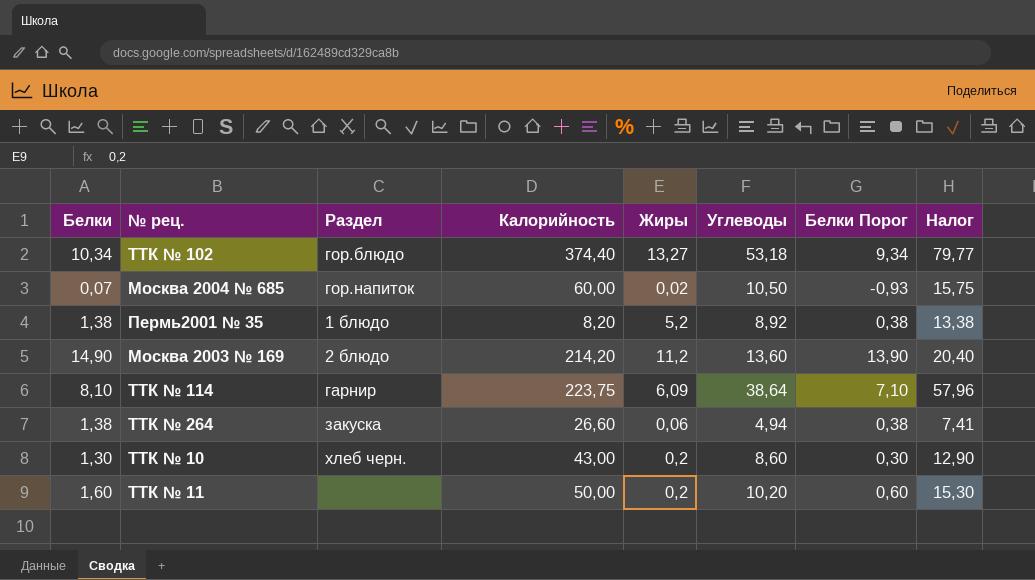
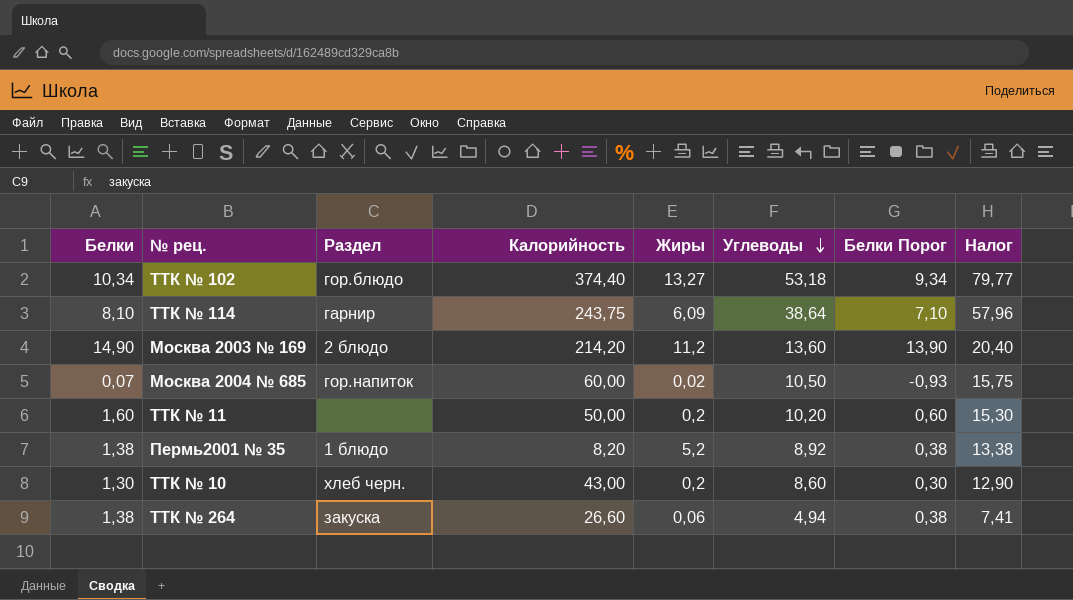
row order: none -> Углеводы descending
ТТК № 114 | Калорийность: 223,75 -> 243,75

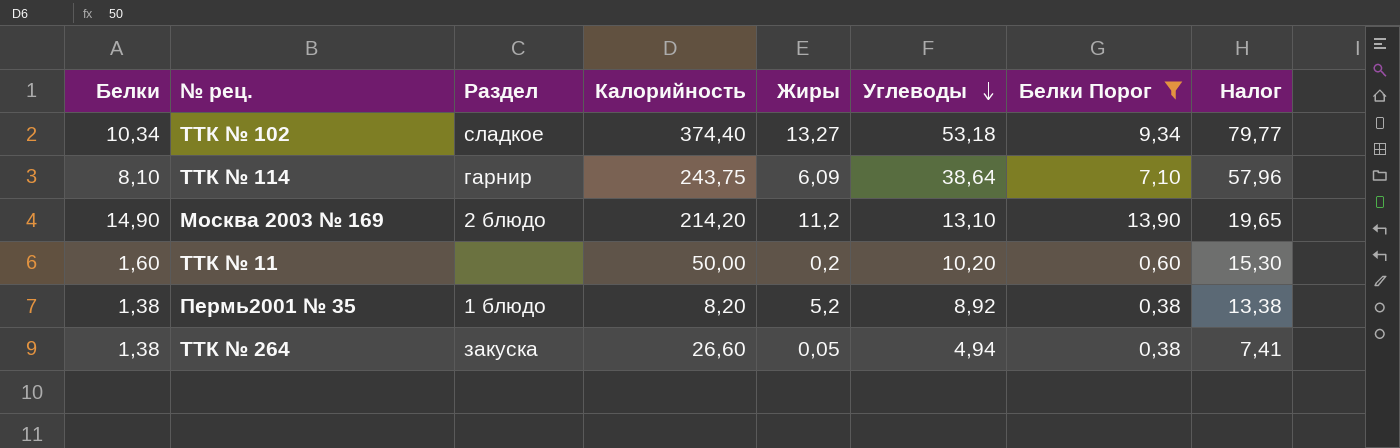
filter: none -> Белки Порог >= 0,38
ТТК № 102 | Раздел: гор.блюдо -> сладкое
Москва 2003 № 169 | Углеводы: 13,60 -> 13,10
Москва 2003 № 169 | Налог: 20,40 -> 19,65
ТТК № 264 | Жиры: 0,06 -> 0,05

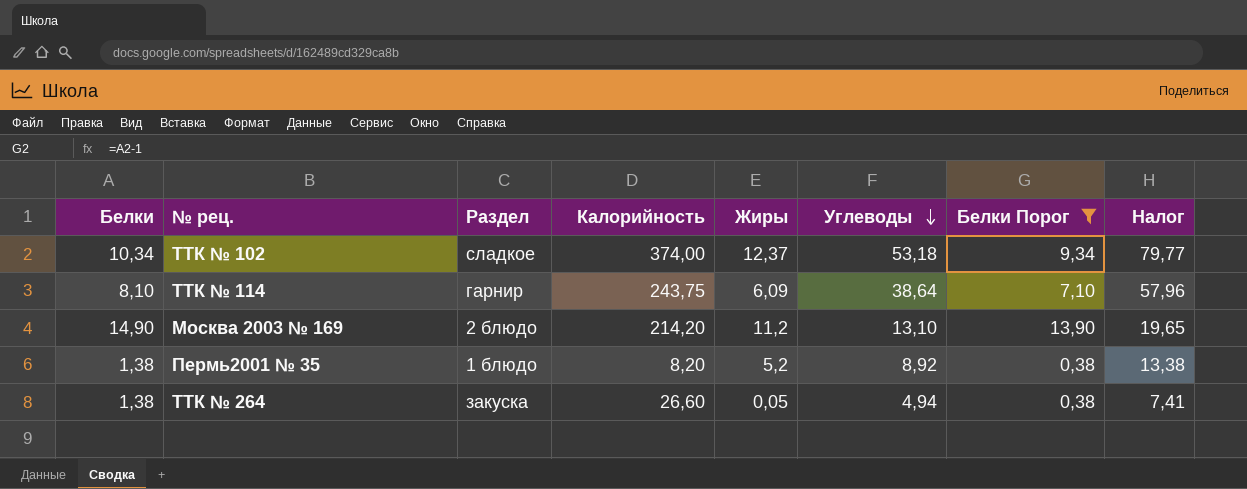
row ТТК № 11: 1,60 | none | 50,00 | 0,2 | 10,20 | 0,60 | 15,30 -> none
ТТК № 102 | Калорийность: 374,40 -> 374,00
ТТК № 102 | Жиры: 13,27 -> 12,37

